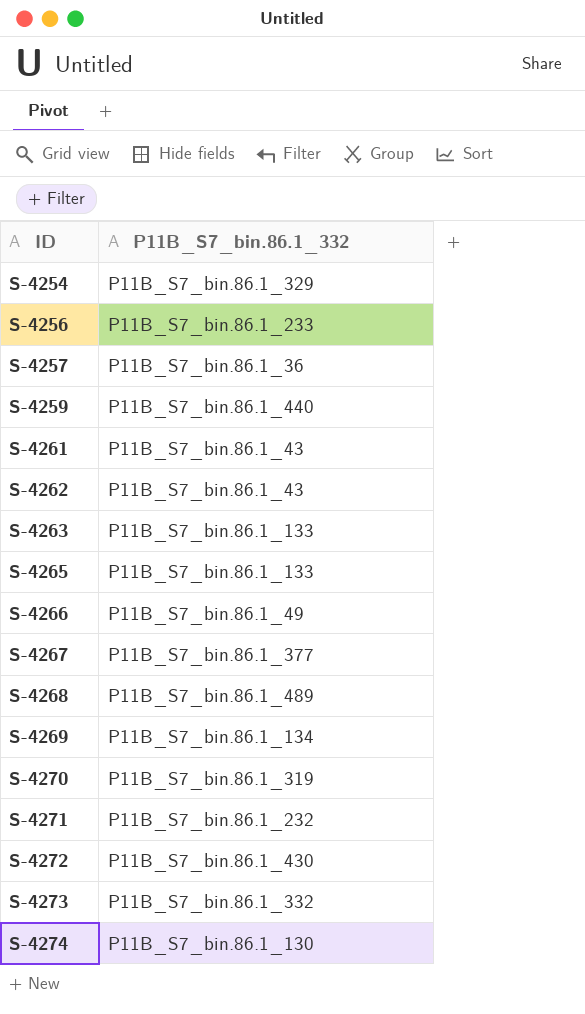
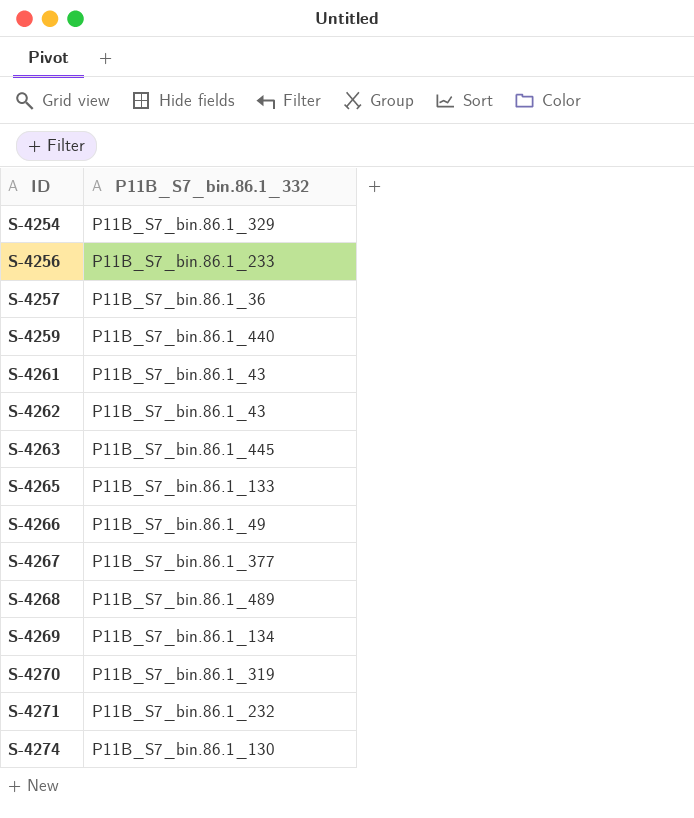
row S-4272: P11B_S7_bin.86.1_430 -> none
row S-4273: P11B_S7_bin.86.1_332 -> none
S-4263 | P11B_S7_bin.86.1_332: P11B_S7_bin.86.1_133 -> P11B_S7_bin.86.1_445

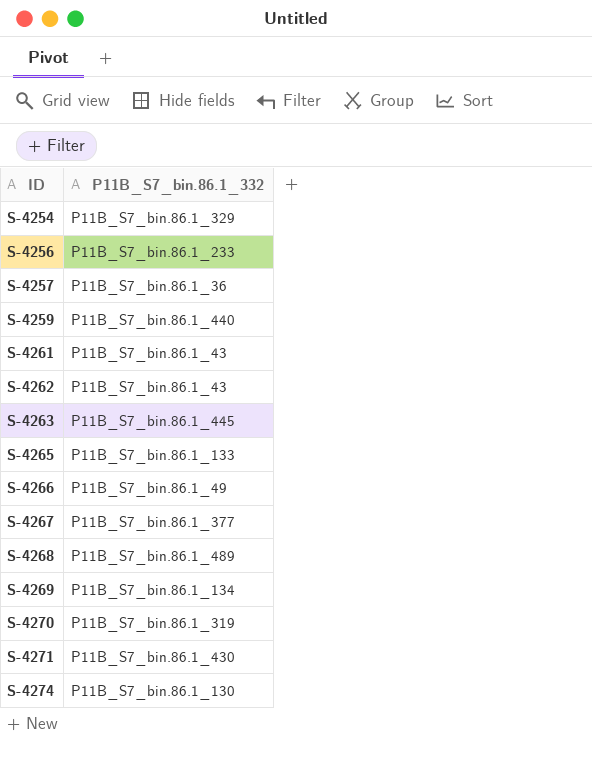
S-4271 | P11B_S7_bin.86.1_332: P11B_S7_bin.86.1_232 -> P11B_S7_bin.86.1_430

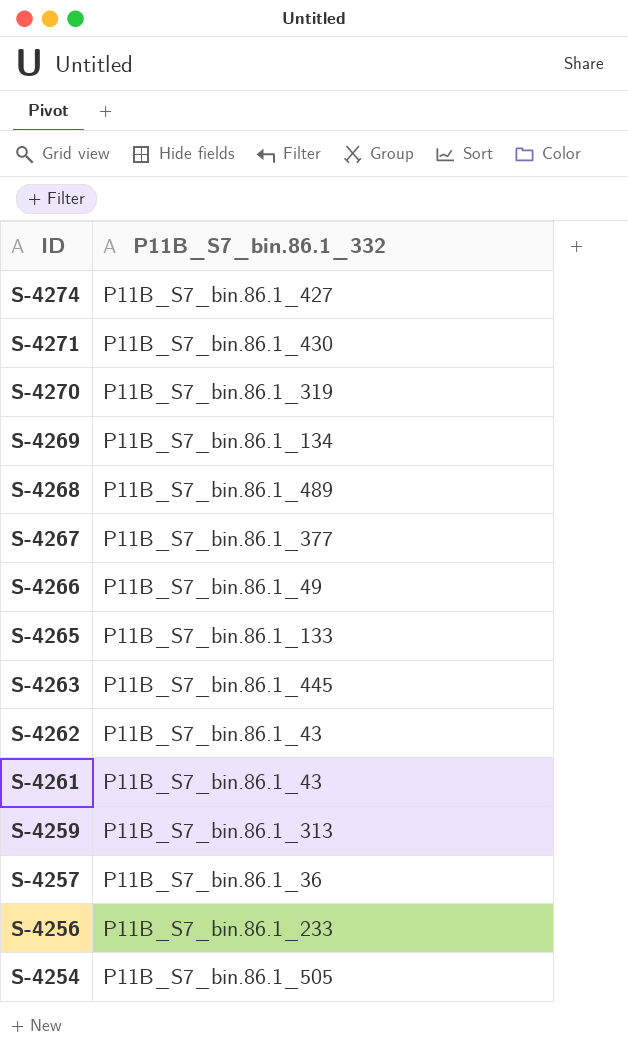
row order: ID ascending -> ID descending
S-4274 | P11B_S7_bin.86.1_332: P11B_S7_bin.86.1_130 -> P11B_S7_bin.86.1_427
S-4259 | P11B_S7_bin.86.1_332: P11B_S7_bin.86.1_440 -> P11B_S7_bin.86.1_313
S-4254 | P11B_S7_bin.86.1_332: P11B_S7_bin.86.1_329 -> P11B_S7_bin.86.1_505

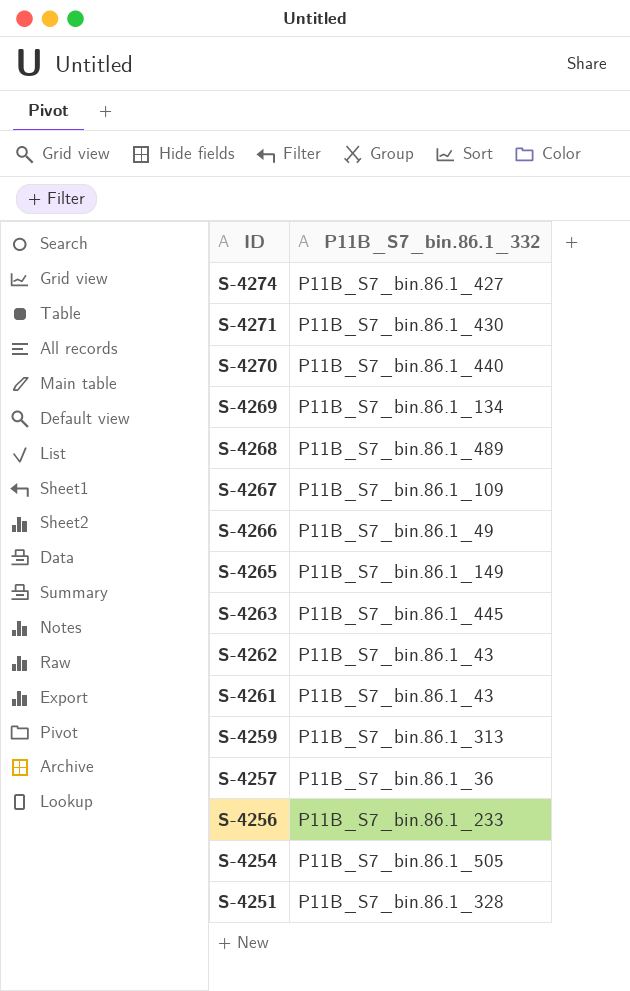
S-4270 | P11B_S7_bin.86.1_332: P11B_S7_bin.86.1_319 -> P11B_S7_bin.86.1_440
S-4267 | P11B_S7_bin.86.1_332: P11B_S7_bin.86.1_377 -> P11B_S7_bin.86.1_109
S-4265 | P11B_S7_bin.86.1_332: P11B_S7_bin.86.1_133 -> P11B_S7_bin.86.1_149
row S-4251: none -> P11B_S7_bin.86.1_328

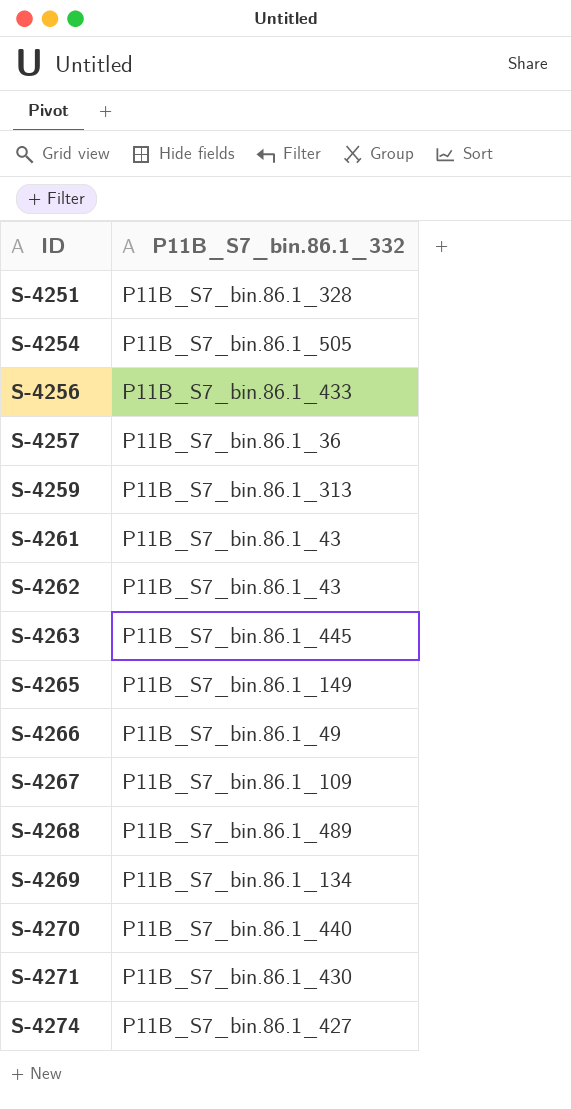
row order: ID descending -> ID ascending
S-4256 | P11B_S7_bin.86.1_332: P11B_S7_bin.86.1_233 -> P11B_S7_bin.86.1_433

